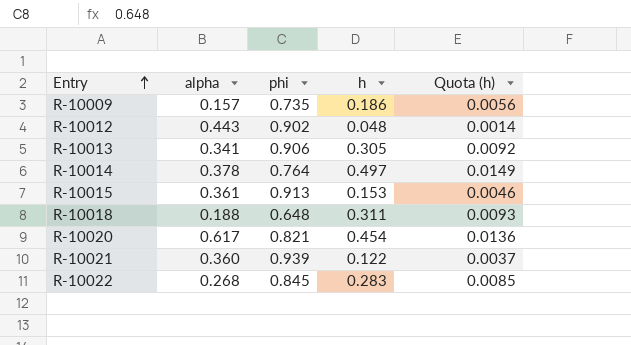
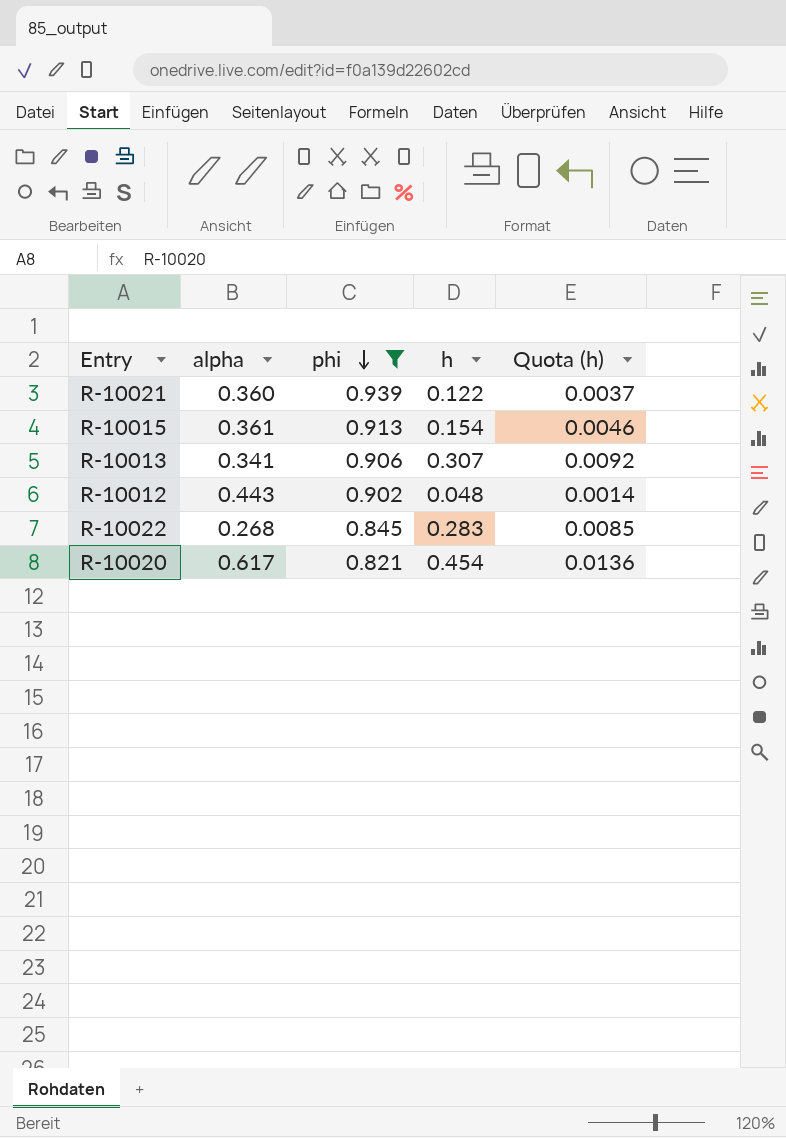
filter: none -> phi >= 0.821
row order: Entry ascending -> phi descending
R-10015 | h: 0.153 -> 0.154
R-10013 | h: 0.305 -> 0.307

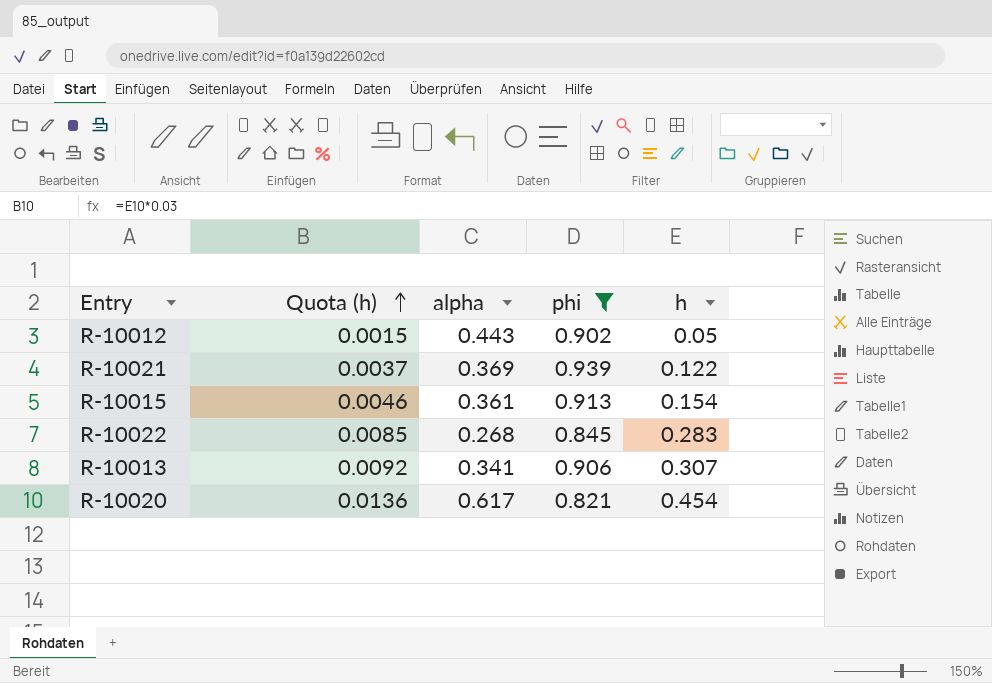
row order: phi descending -> Quota (h) ascending
column Quota (h) | position: 5 -> 2
R-10012 | Quota (h): 0.0014 -> 0.0015
R-10012 | h: 0.048 -> 0.05
R-10021 | alpha: 0.360 -> 0.369

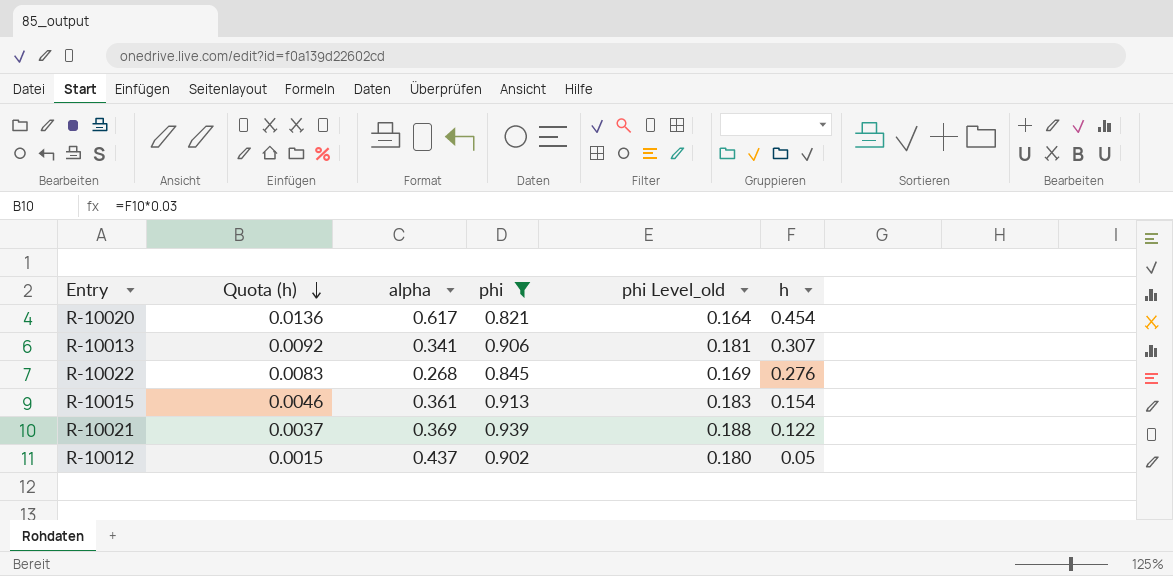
row order: Quota (h) ascending -> Quota (h) descending
column phi Level_old | formula: none -> [phi] * 0.2
R-10022 | Quota (h): 0.0085 -> 0.0083
R-10022 | h: 0.283 -> 0.276
R-10012 | alpha: 0.443 -> 0.437

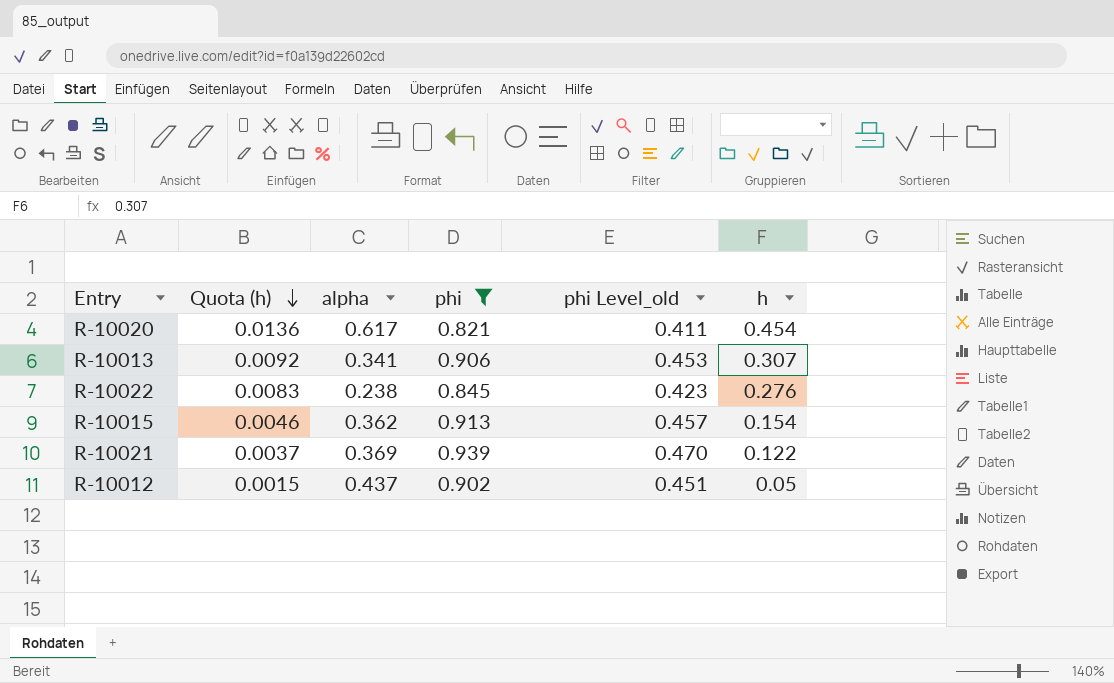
column phi Level_old | formula: [phi] * 0.2 -> [phi] * 0.5
R-10022 | alpha: 0.268 -> 0.238
R-10015 | alpha: 0.361 -> 0.362

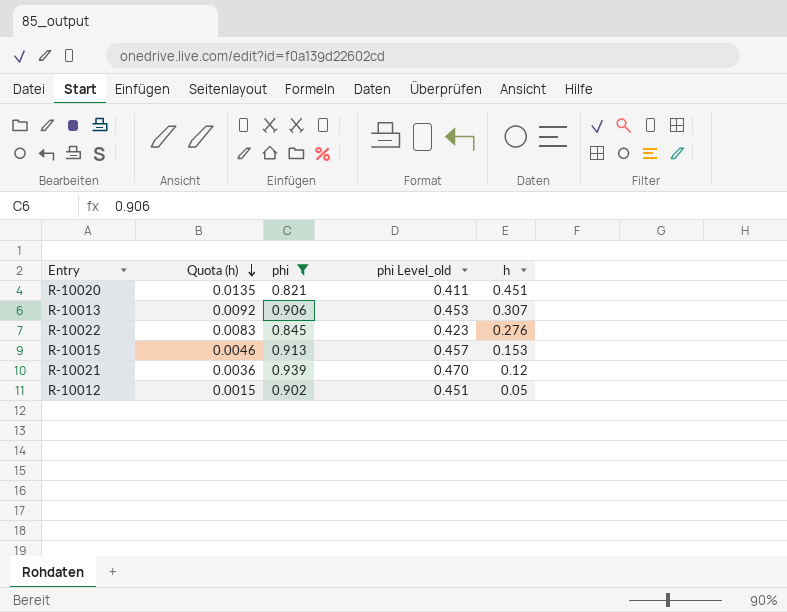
column alpha | position: 3 -> none
R-10020 | Quota (h): 0.0136 -> 0.0135
R-10020 | h: 0.454 -> 0.451
R-10015 | h: 0.154 -> 0.153
R-10021 | Quota (h): 0.0037 -> 0.0036
R-10021 | h: 0.122 -> 0.12

